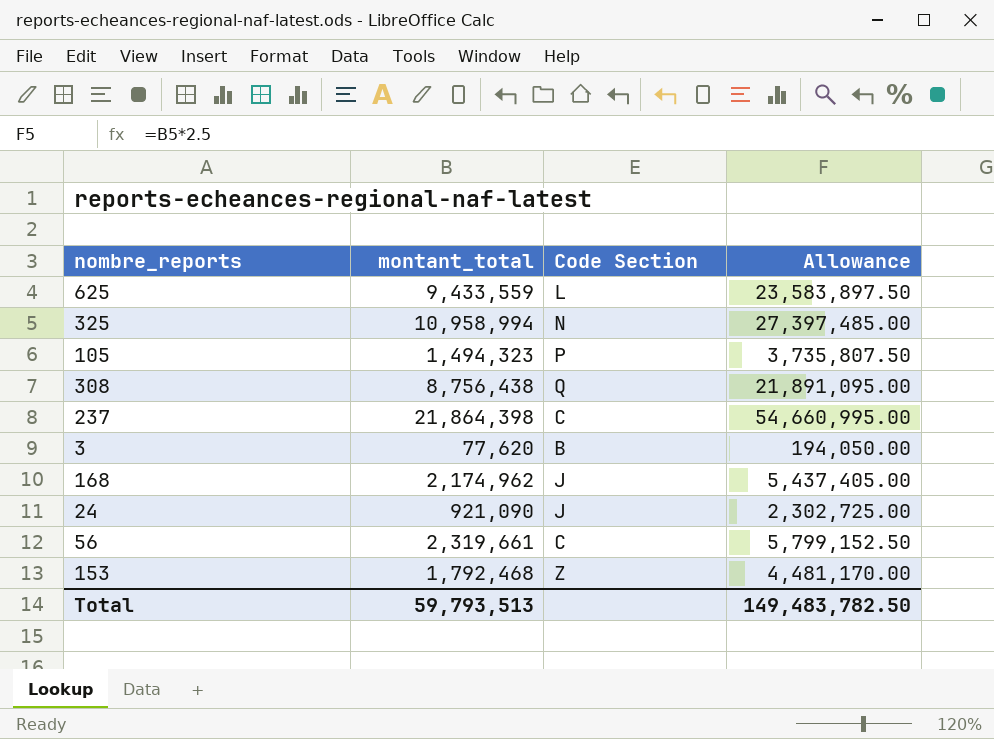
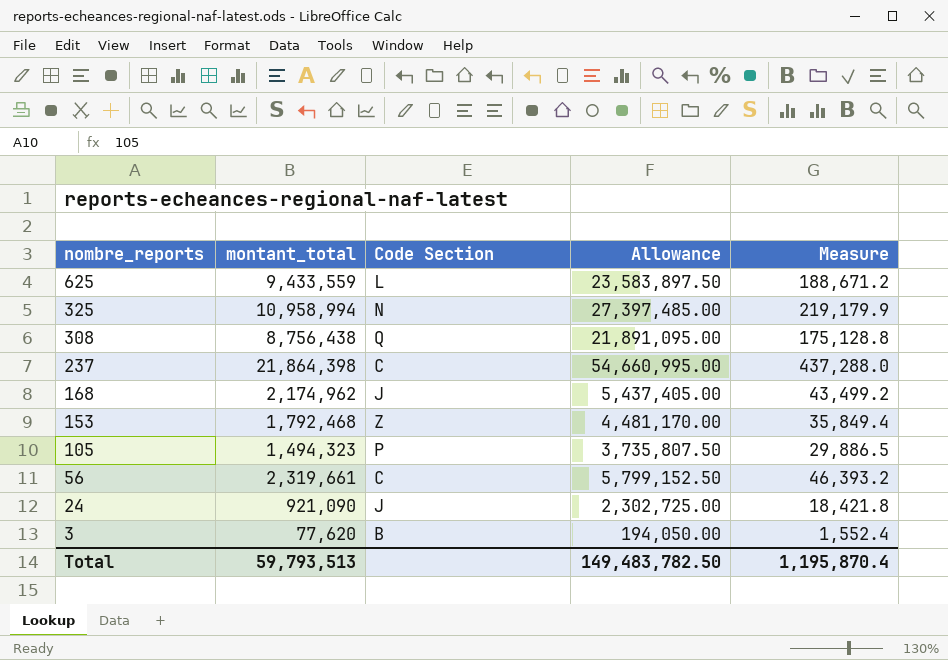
row order: none -> nombre_reports descending
column Measure | formula: none -> [montant_total] * 0.02

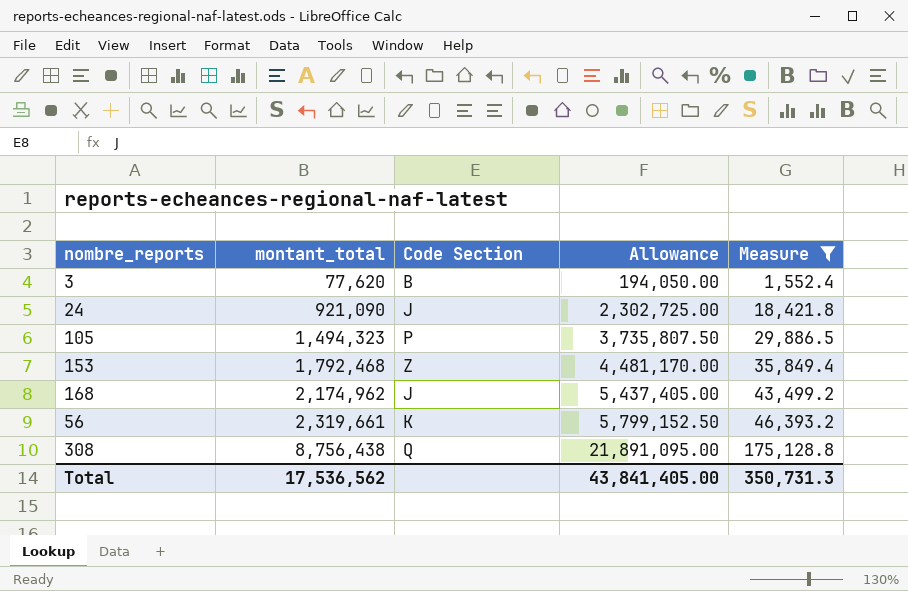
filter: none -> Measure <= 175,128.8
row order: nombre_reports descending -> montant_total ascending
56 | Code Section: C -> K
Total | montant_total: 59,793,513 -> 17,536,562
Total | Allowance: 149,483,782.50 -> 43,841,405.00
Total | Measure: 1,195,870.4 -> 350,731.3

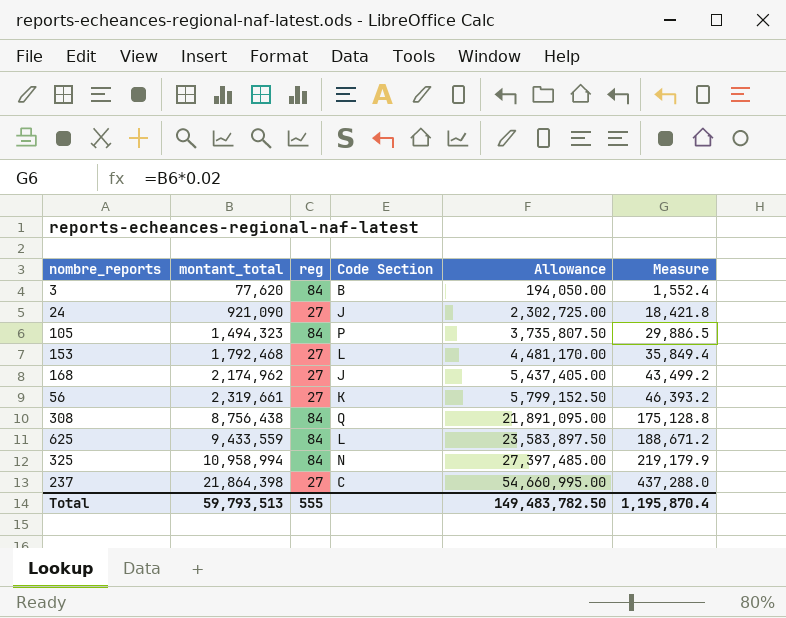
filter: Measure <= 175,128.8 -> none
column reg | position: none -> 3
153 | Code Section: Z -> L
Total | montant_total: 17,536,562 -> 59,793,513
Total | Allowance: 43,841,405.00 -> 149,483,782.50
Total | Measure: 350,731.3 -> 1,195,870.4

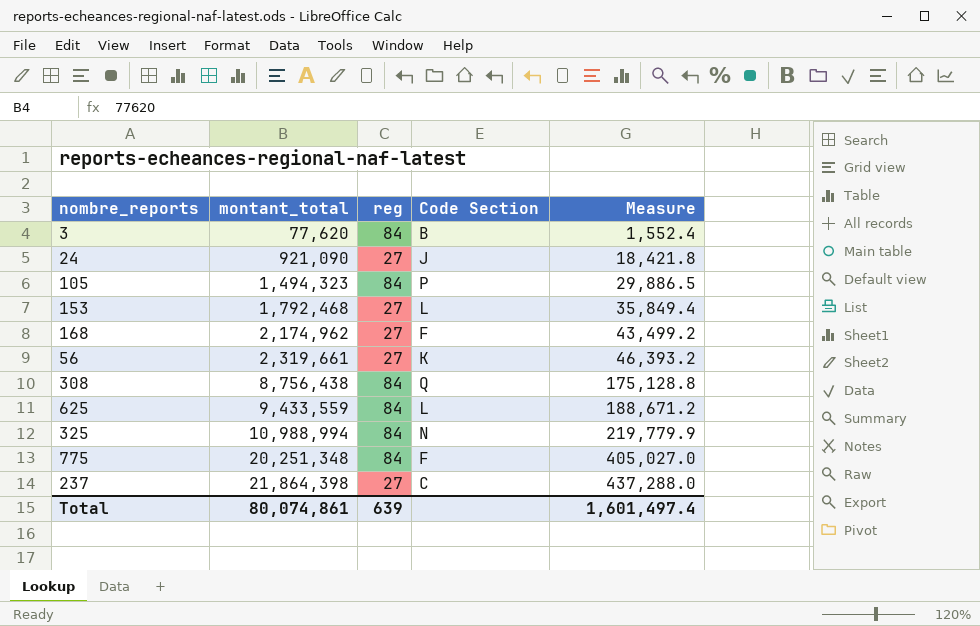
column Allowance | formula: [montant_total] * 2.5 -> none
168 | Code Section: J -> F
325 | montant_total: 10,958,994 -> 10,988,994
325 | Measure: 219,179.9 -> 219,779.9
row 775: none -> 20,251,348 | 84 | F | 405,027.0
Total | montant_total: 59,793,513 -> 80,074,861
Total | reg: 555 -> 639
Total | Measure: 1,195,870.4 -> 1,601,497.4

